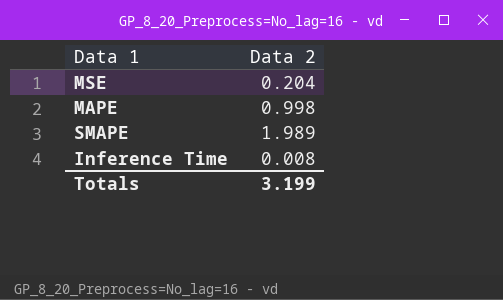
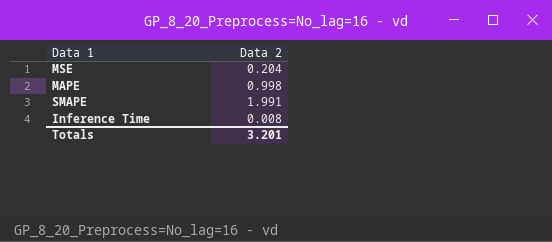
SMAPE | Data 2: 1.989 -> 1.991
Totals | Data 2: 3.199 -> 3.201

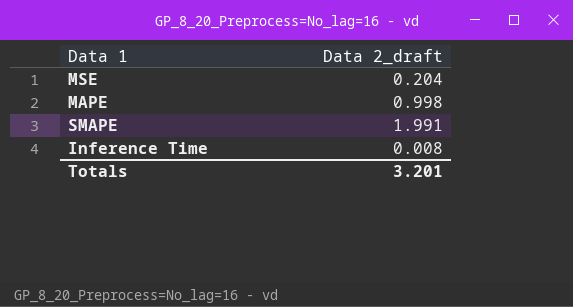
column name: Data 2 -> Data 2_draft

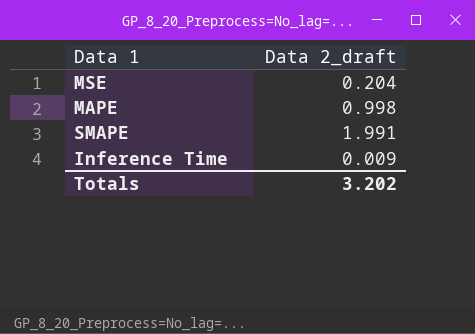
Inference Time | Data 2_draft: 0.008 -> 0.009
Totals | Data 2_draft: 3.201 -> 3.202

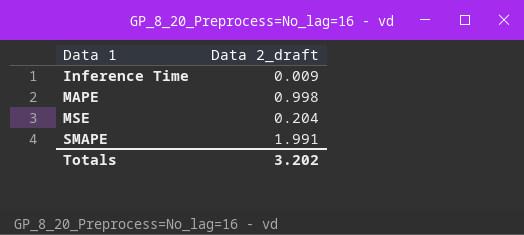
row order: none -> Data 1 ascending

